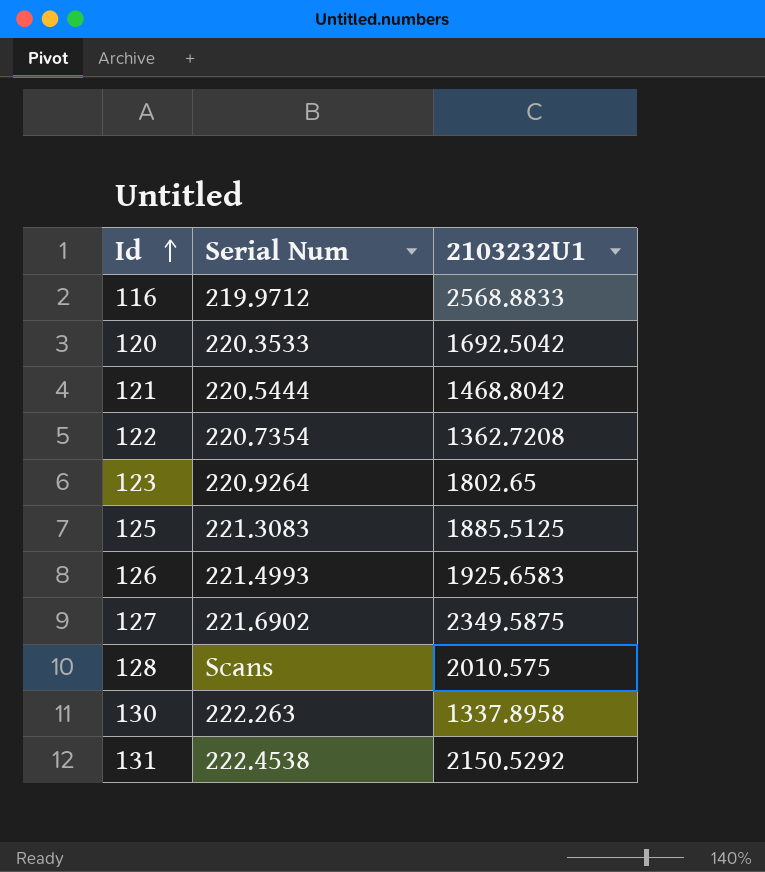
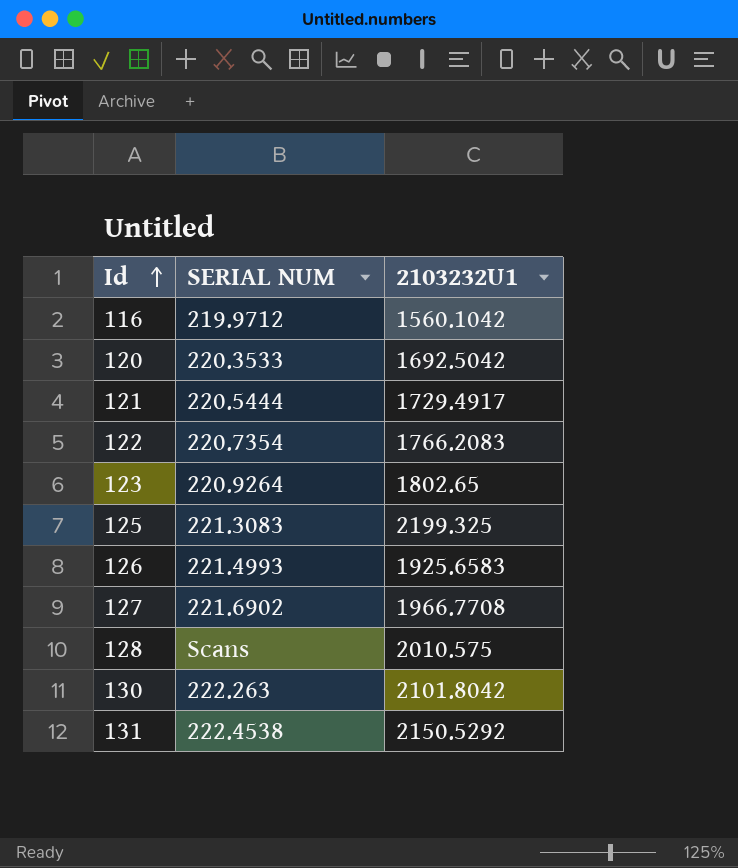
column name: Serial Num -> SERIAL NUM
116 | 2103232U1: 2568.8833 -> 1560.1042
121 | 2103232U1: 1468.8042 -> 1729.4917
122 | 2103232U1: 1362.7208 -> 1766.2083
125 | 2103232U1: 1885.5125 -> 2199.325
127 | 2103232U1: 2349.5875 -> 1966.7708
130 | 2103232U1: 1337.8958 -> 2101.8042

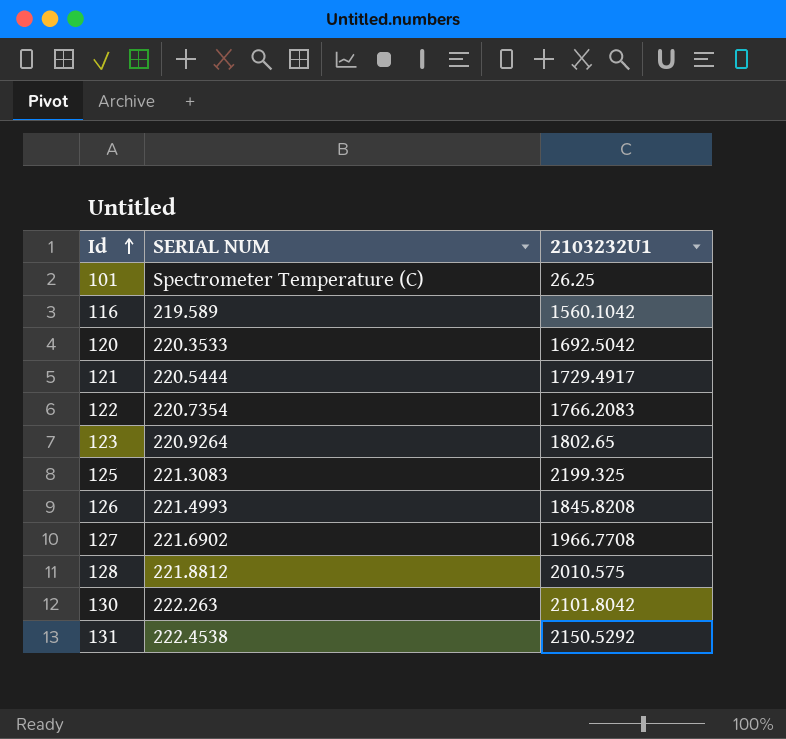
row 101: none -> Spectrometer Temperature (C) | 26.25
116 | SERIAL NUM: 219.9712 -> 219.589
126 | 2103232U1: 1925.6583 -> 1845.8208
128 | SERIAL NUM: Scans -> 221.8812

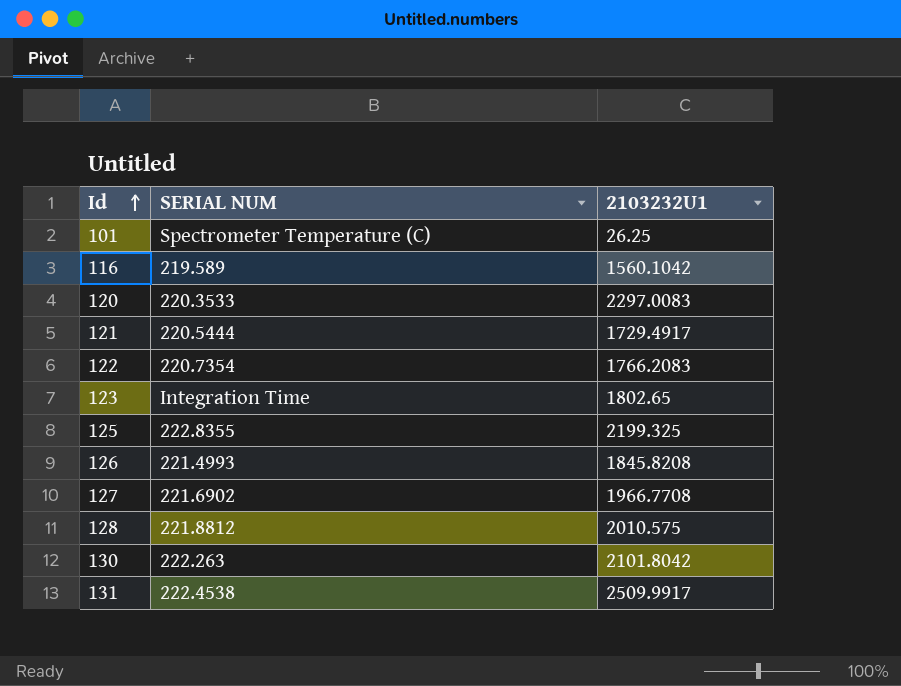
120 | 2103232U1: 1692.5042 -> 2297.0083
123 | SERIAL NUM: 220.9264 -> Integration Time
125 | SERIAL NUM: 221.3083 -> 222.8355
131 | 2103232U1: 2150.5292 -> 2509.9917

